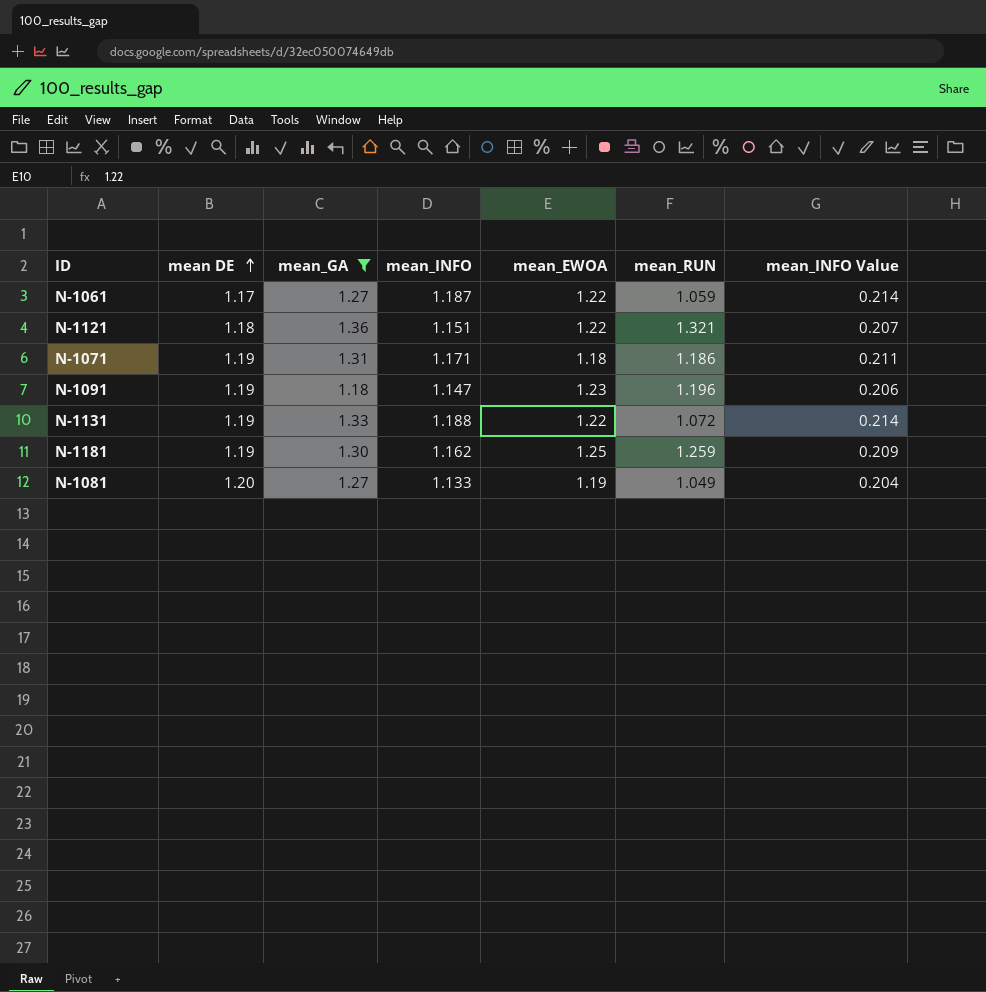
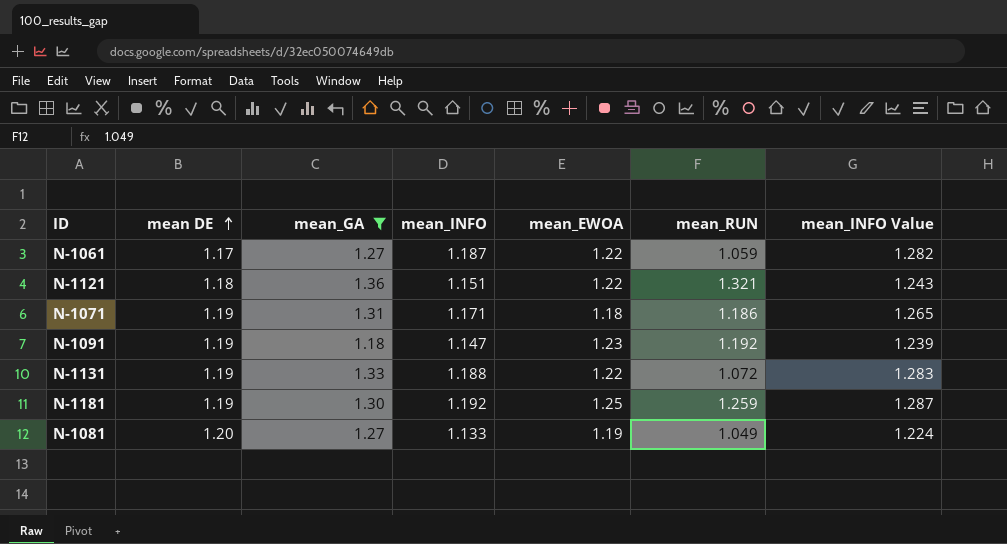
column mean_INFO Value | formula: [mean_INFO] * 0.18 -> [mean_INFO] * 1.08
N-1091 | mean_RUN: 1.196 -> 1.192
N-1181 | mean_INFO: 1.162 -> 1.192

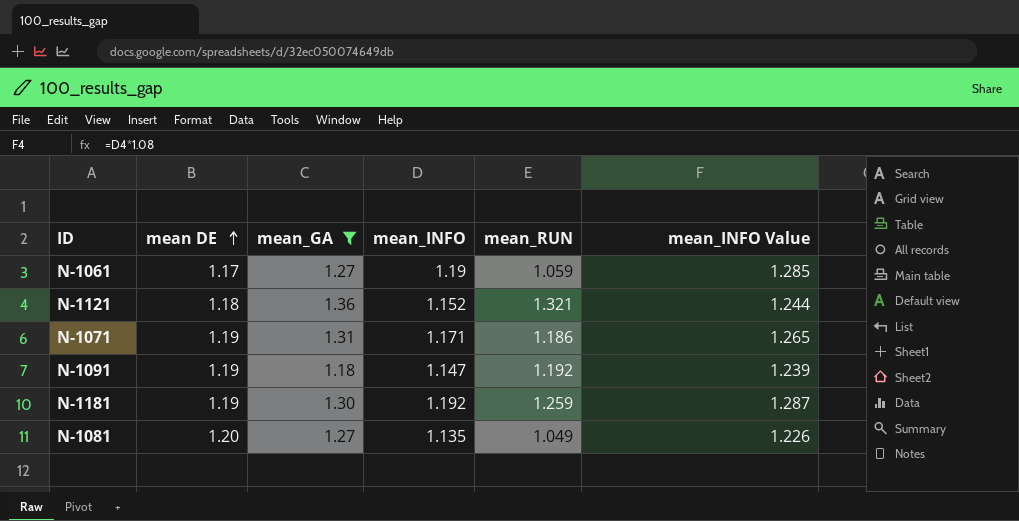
column mean_EWOA | position: 5 -> none
row N-1131: 1.19 | 1.33 | 1.188 | 1.22 | 1.072 | 1.283 -> none
N-1061 | mean_INFO: 1.187 -> 1.19
N-1061 | mean_INFO Value: 1.282 -> 1.285
N-1121 | mean_INFO: 1.151 -> 1.152
N-1121 | mean_INFO Value: 1.243 -> 1.244
N-1081 | mean_INFO: 1.133 -> 1.135
N-1081 | mean_INFO Value: 1.224 -> 1.226

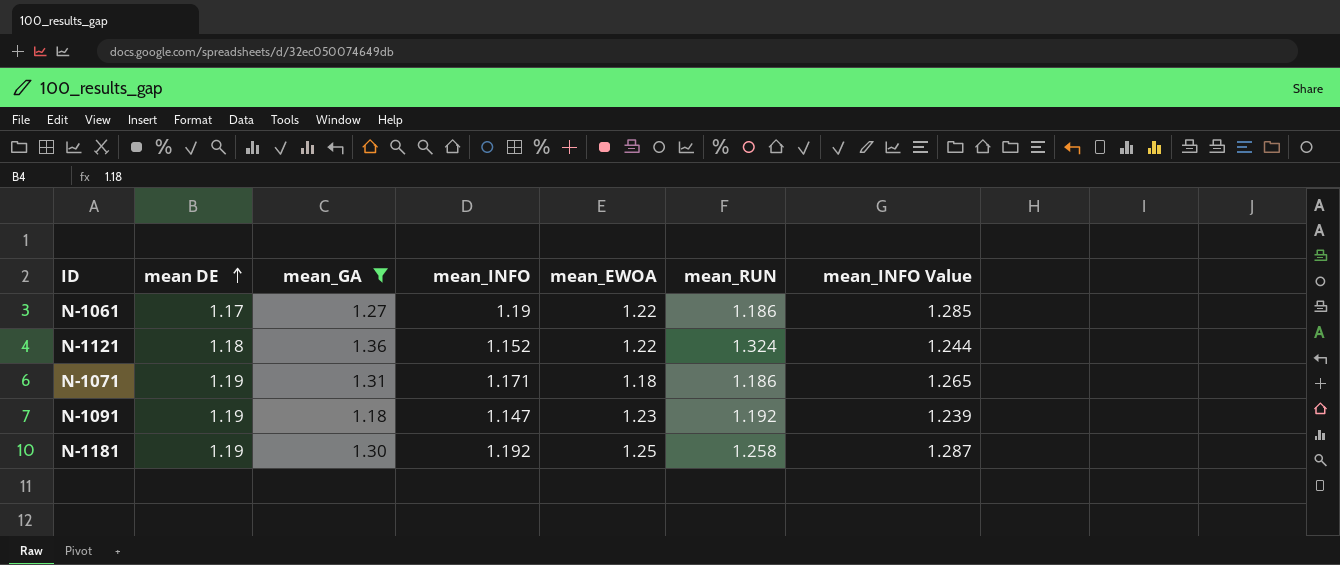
column mean_EWOA | position: none -> 5
row N-1081: 1.20 | 1.27 | 1.135 | 1.049 | 1.226 -> none
N-1061 | mean_RUN: 1.059 -> 1.186
N-1121 | mean_RUN: 1.321 -> 1.324
N-1181 | mean_RUN: 1.259 -> 1.258

